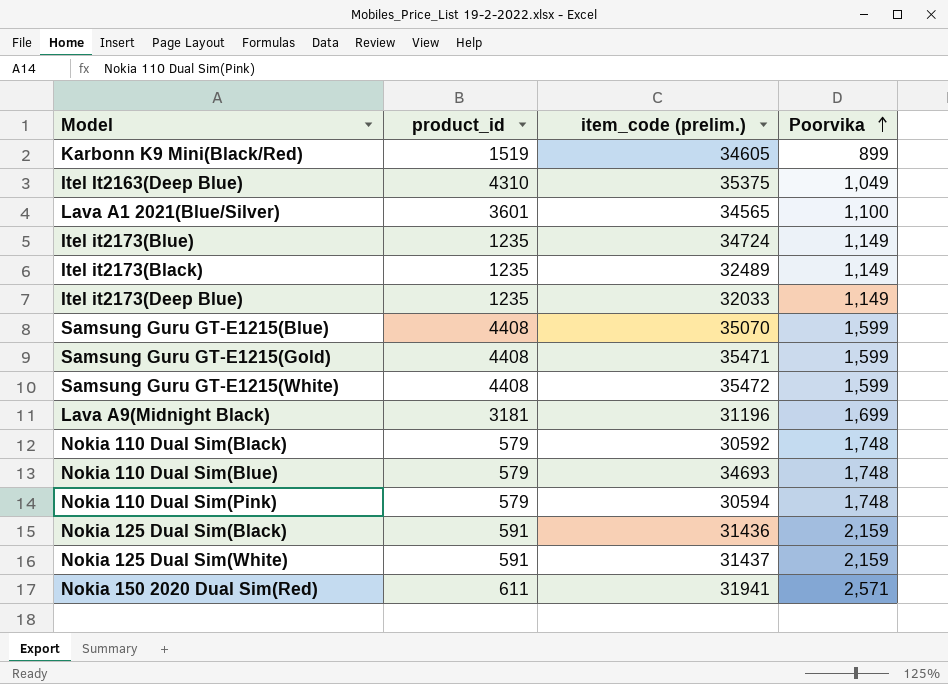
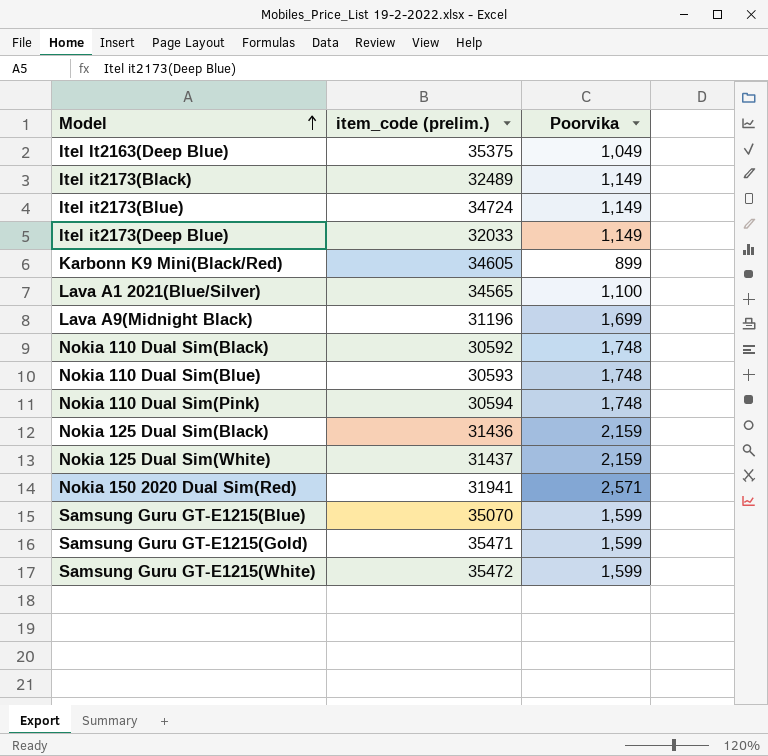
row order: Poorvika ascending -> Model ascending
column product_id | position: 2 -> none
Nokia 110 Dual Sim(Blue) | item_code (prelim.): 34693 -> 30593

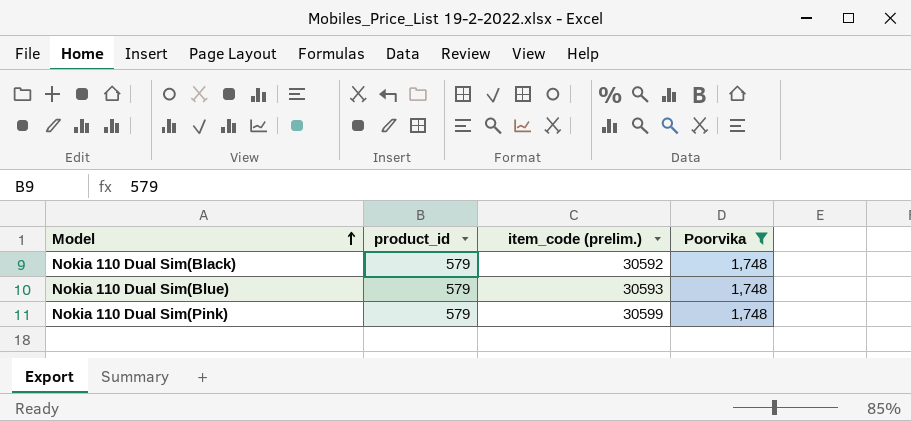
filter: none -> Poorvika = 1,748
column product_id | position: none -> 2
Nokia 110 Dual Sim(Pink) | item_code (prelim.): 30594 -> 30599

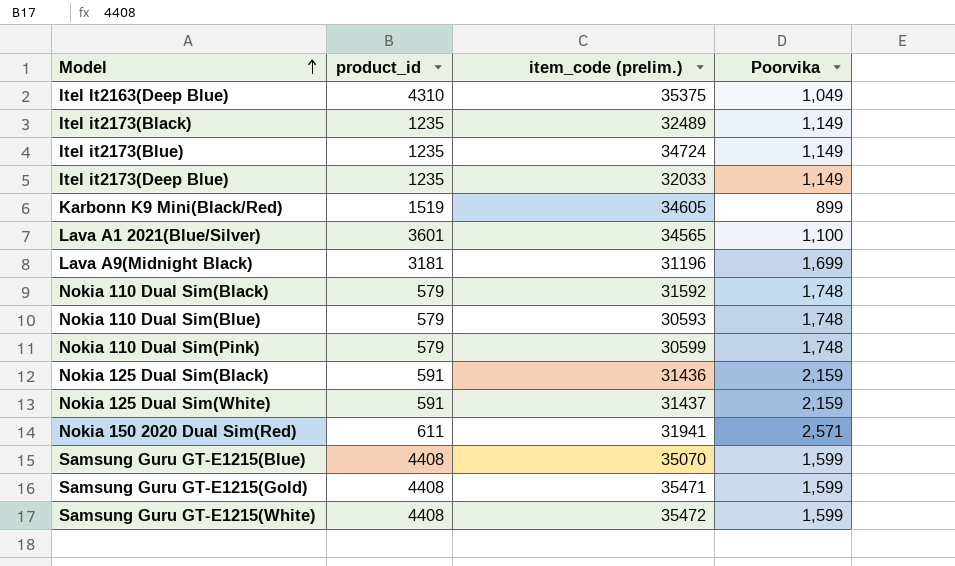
filter: Poorvika = 1,748 -> none
Nokia 110 Dual Sim(Black) | item_code (prelim.): 30592 -> 31592

